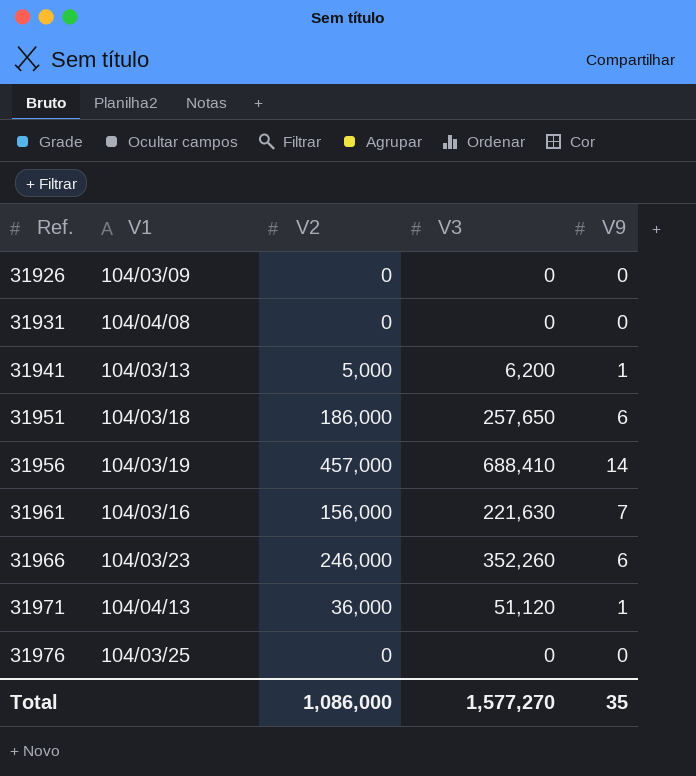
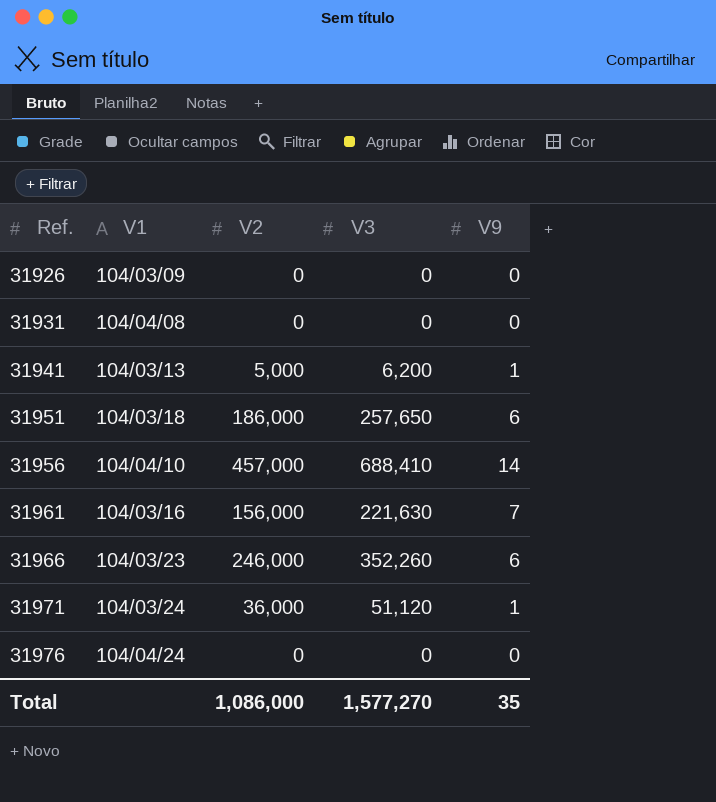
31956 | V1: 104/03/19 -> 104/04/10
31971 | V1: 104/04/13 -> 104/03/24
31976 | V1: 104/03/25 -> 104/04/24

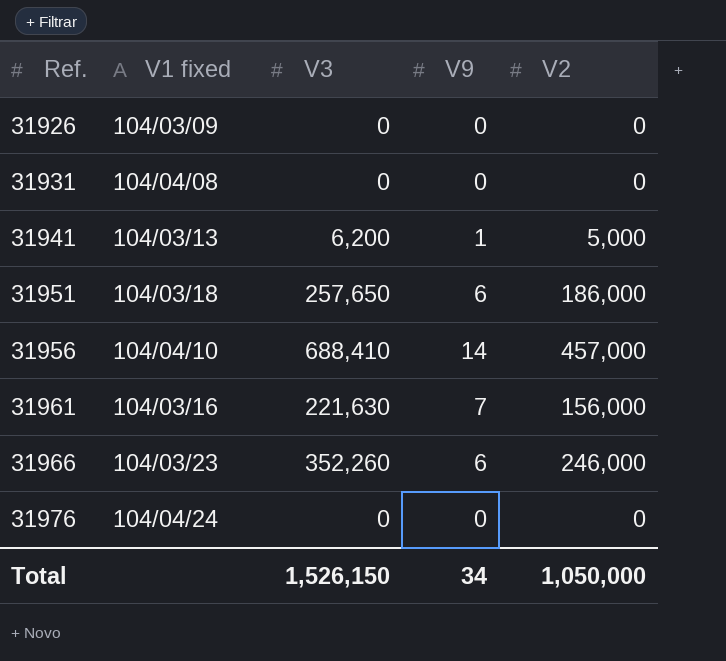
column name: V1 -> V1 fixed
column V2 | position: 3 -> 5
row 31971: 104/03/24 | 36,000 | 51,120 | 1 -> none
Total | V3: 1,577,270 -> 1,526,150
Total | V9: 35 -> 34
Total | V2: 1,086,000 -> 1,050,000

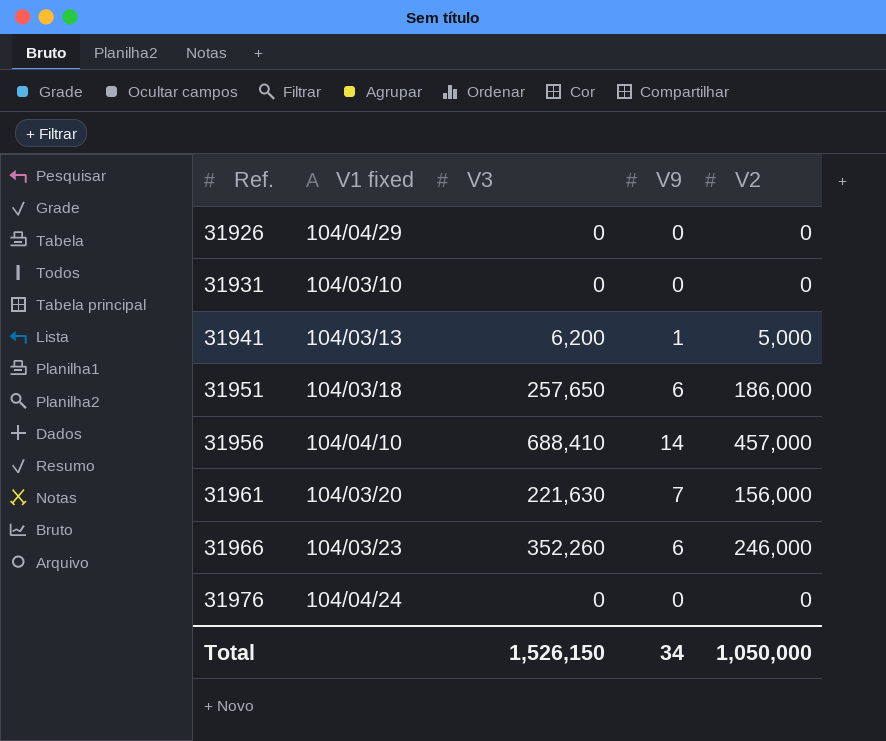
31926 | V1 fixed: 104/03/09 -> 104/04/29
31931 | V1 fixed: 104/04/08 -> 104/03/10
31961 | V1 fixed: 104/03/16 -> 104/03/20

